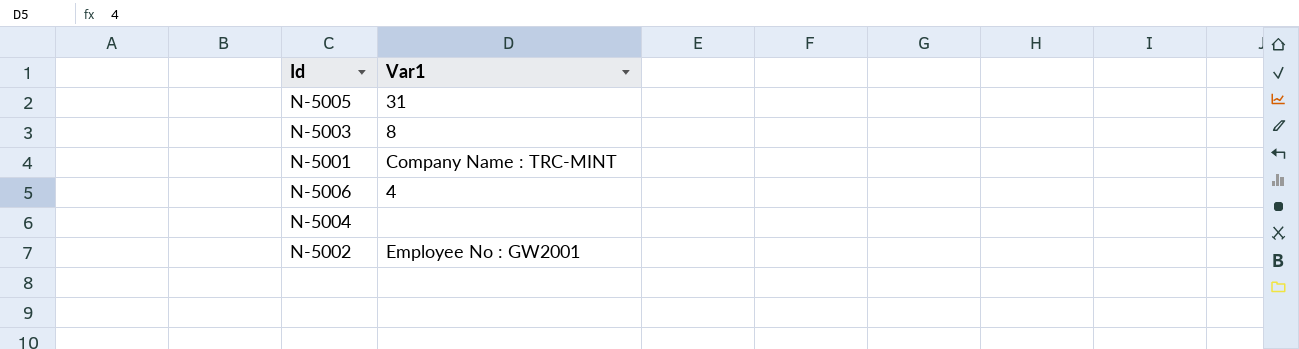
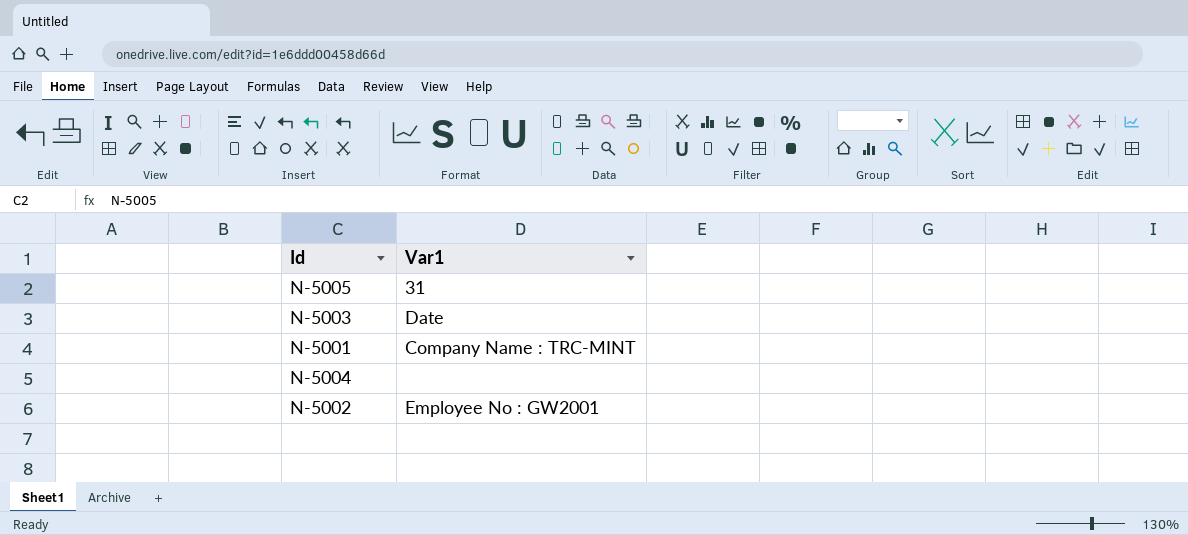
row N-5006: 4 -> none
N-5003 | Var1: 8 -> Date

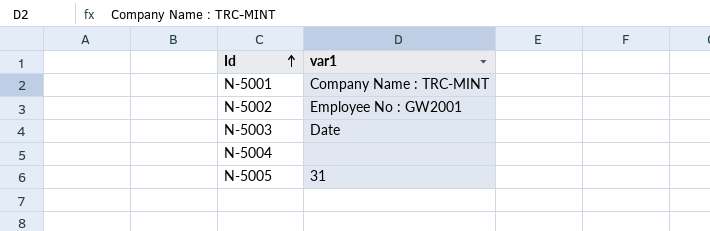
row order: none -> Id ascending
column name: Var1 -> var1

